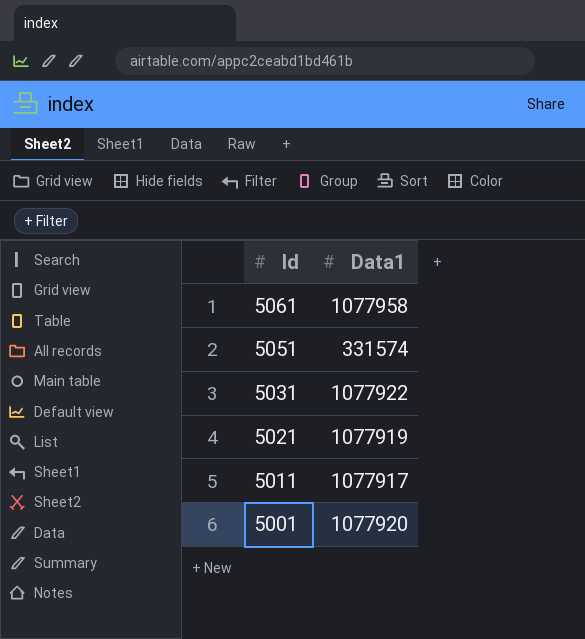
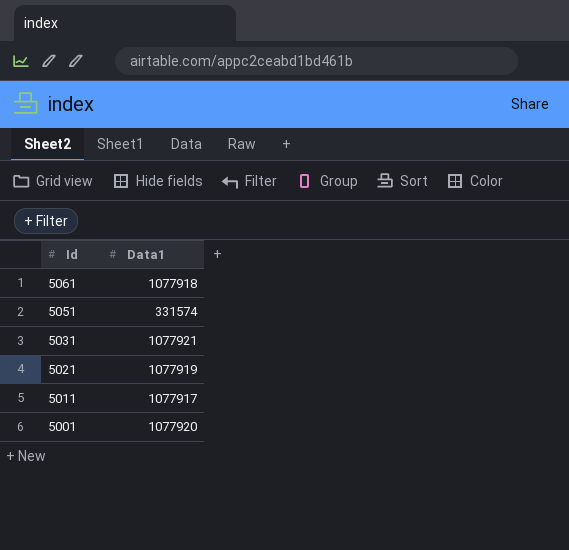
5061 | Data1: 1077958 -> 1077918
5031 | Data1: 1077922 -> 1077921

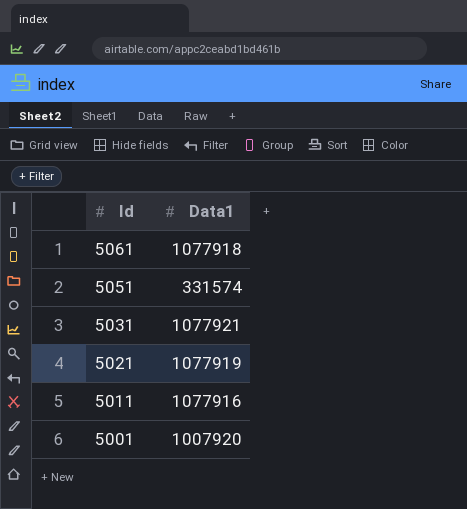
5011 | Data1: 1077917 -> 1077916
5001 | Data1: 1077920 -> 1007920

